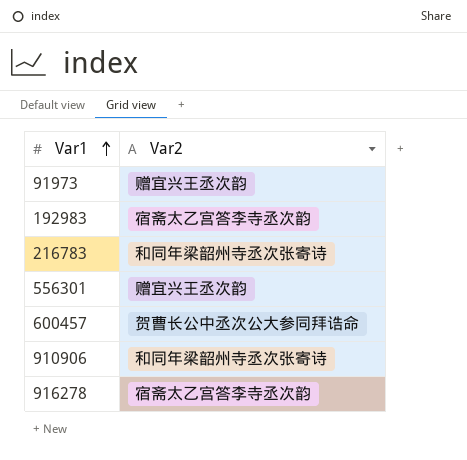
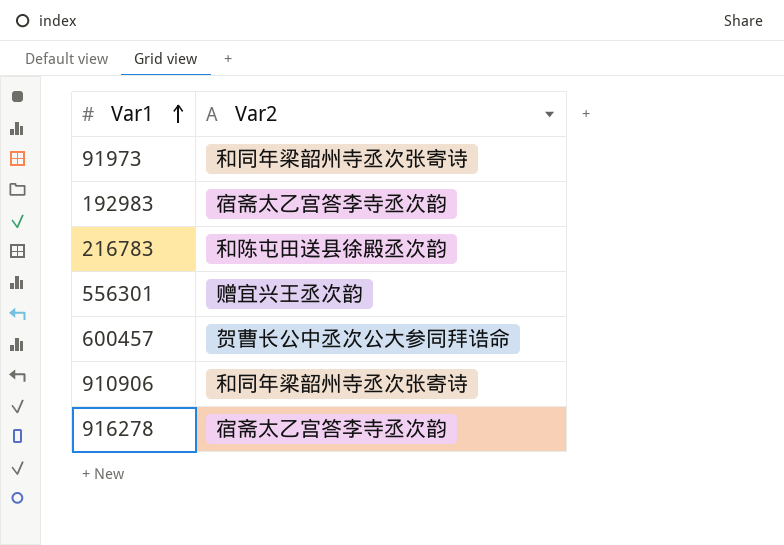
91973 | Var2: 赠宜兴王丞次韵 -> 和同年梁韶州寺丞次张寄诗
216783 | Var2: 和同年梁韶州寺丞次张寄诗 -> 和陈屯田送县徐殿丞次韵

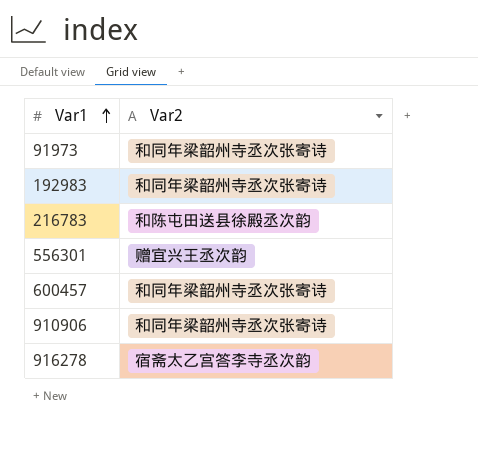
192983 | Var2: 宿斋太乙宫答李寺丞次韵 -> 和同年梁韶州寺丞次张寄诗
600457 | Var2: 贺曹长公中丞次公大参同拜诰命 -> 和同年梁韶州寺丞次张寄诗

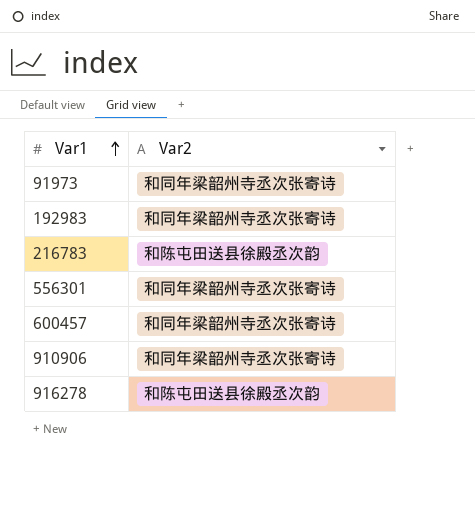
556301 | Var2: 赠宜兴王丞次韵 -> 和同年梁韶州寺丞次张寄诗
916278 | Var2: 宿斋太乙宫答李寺丞次韵 -> 和陈屯田送县徐殿丞次韵

